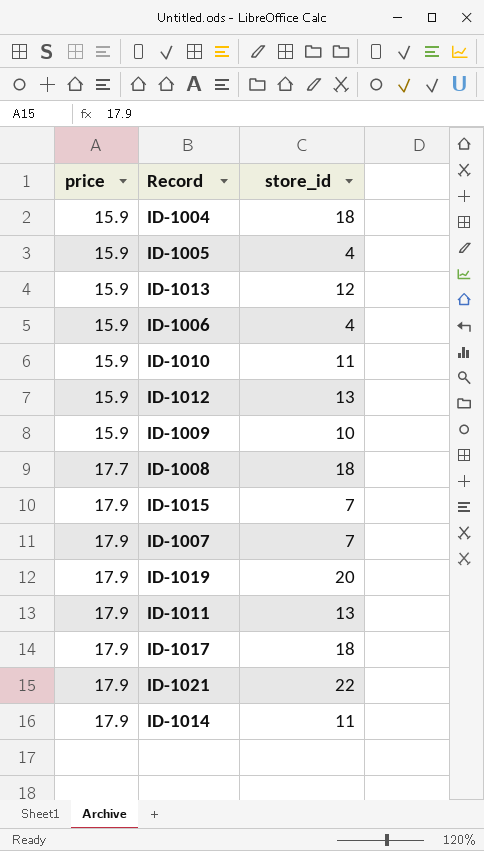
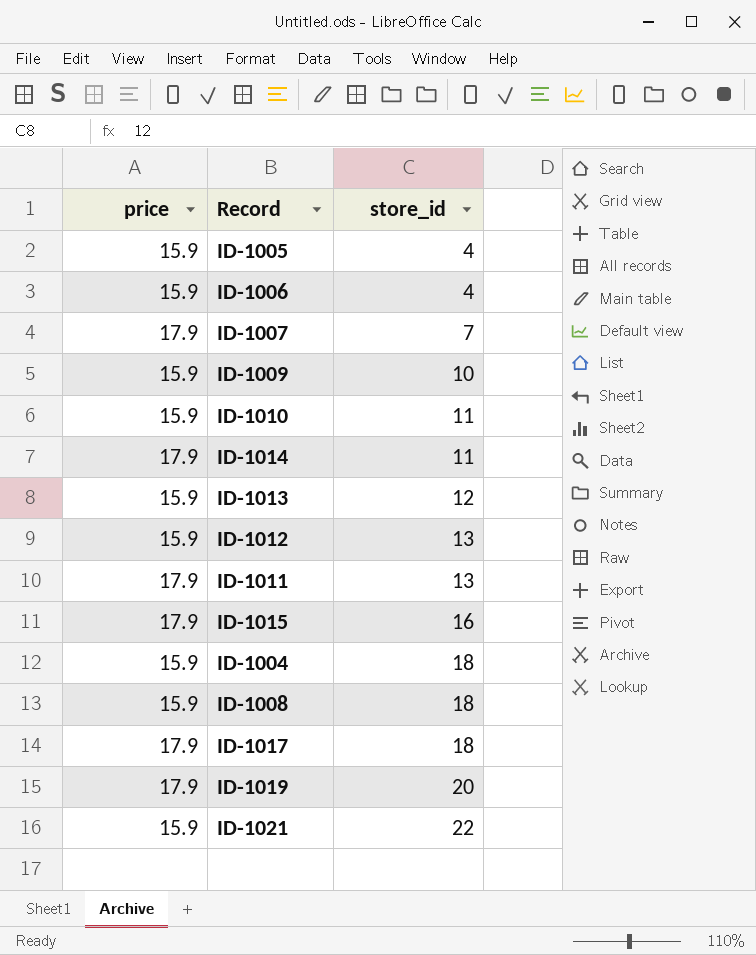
row order: price ascending -> store_id ascending
ID-1015 | store_id: 7 -> 16
ID-1008 | price: 17.7 -> 15.9
ID-1021 | price: 17.9 -> 15.9

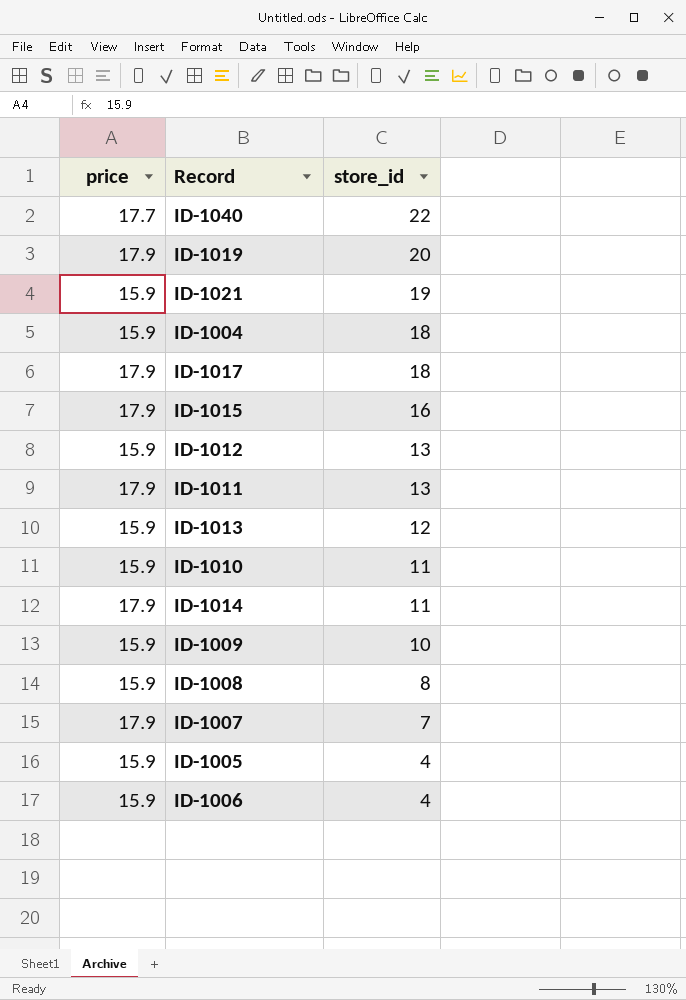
row order: store_id ascending -> store_id descending
row ID-1040: none -> 17.7 | 22
ID-1021 | store_id: 22 -> 19
ID-1008 | store_id: 18 -> 8

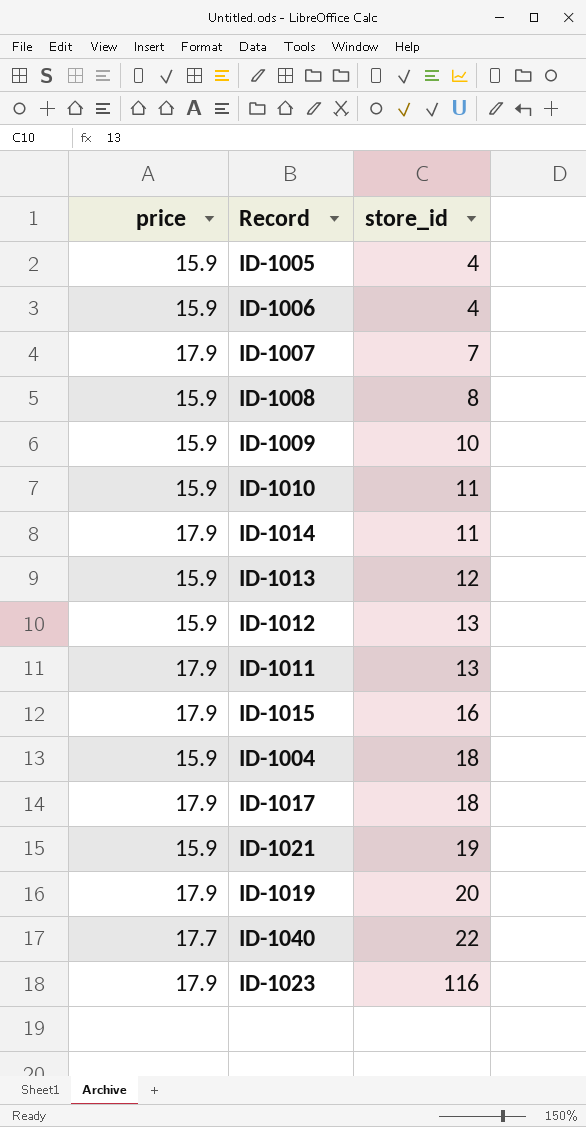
row order: store_id descending -> store_id ascending
row ID-1023: none -> 17.9 | 116

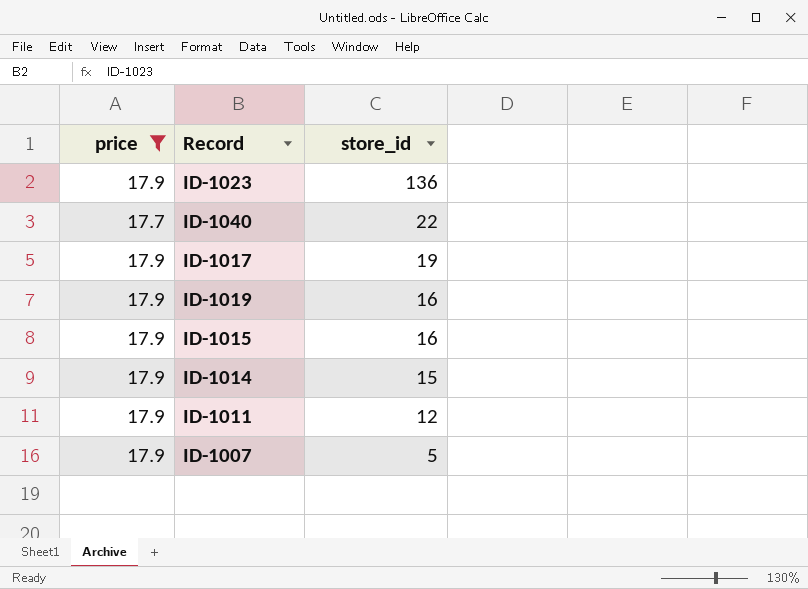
filter: none -> price != 15.9
row order: store_id ascending -> store_id descending
ID-1023 | store_id: 116 -> 136
ID-1017 | store_id: 18 -> 19
ID-1019 | store_id: 20 -> 16
ID-1014 | store_id: 11 -> 15
ID-1011 | store_id: 13 -> 12
ID-1007 | store_id: 7 -> 5

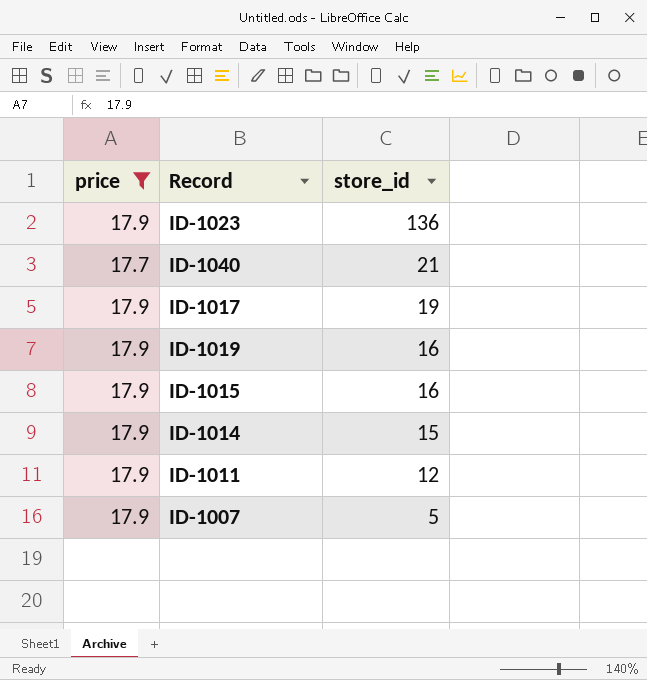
ID-1040 | store_id: 22 -> 21

